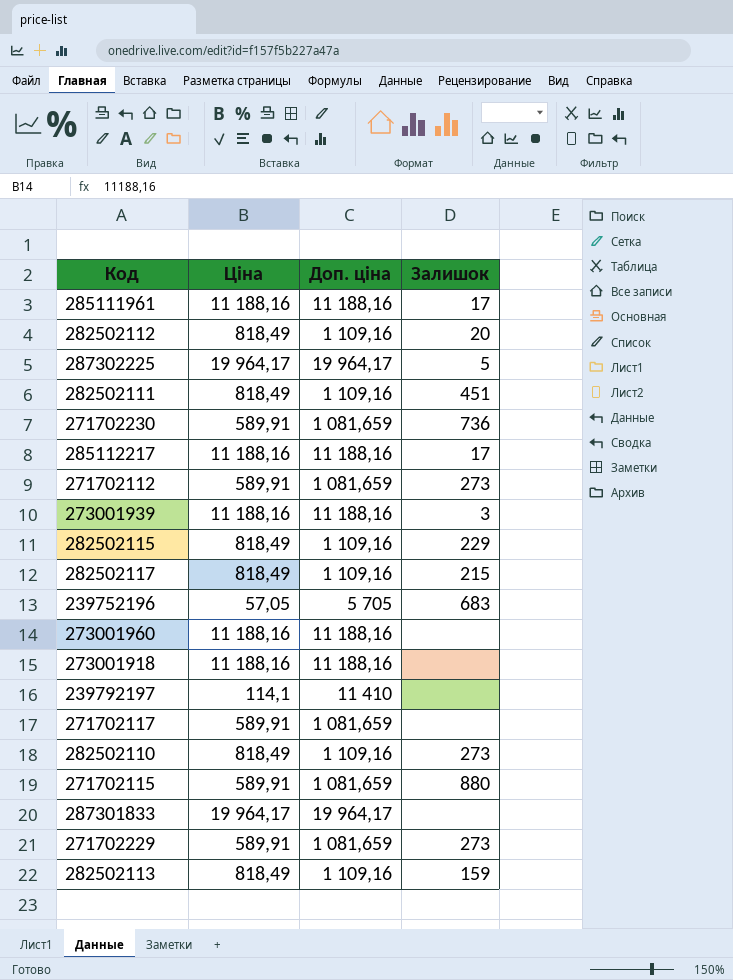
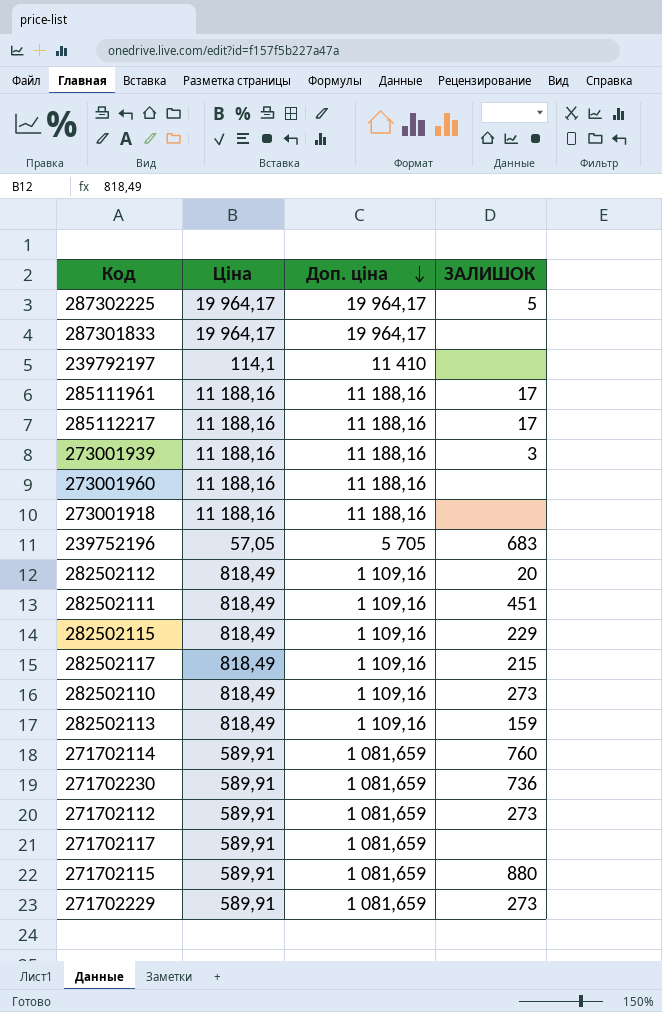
row order: none -> Доп. ціна descending
column name: Залишок -> ЗАЛИШОК
row 271702114: none -> 589,91 | 1 081,659 | 760

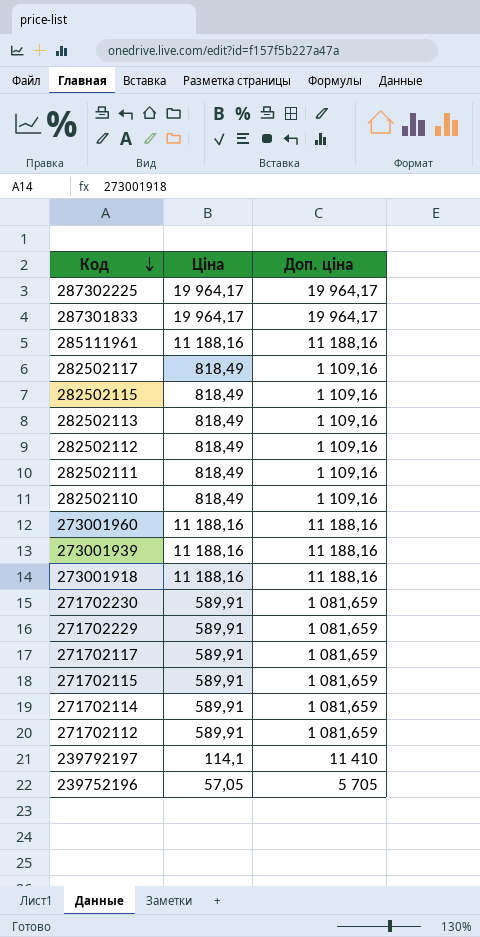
row order: Доп. ціна descending -> Код descending
column ЗАЛИШОК | position: 4 -> none
row 285112217: 11 188,16 | 11 188,16 | 17 -> none

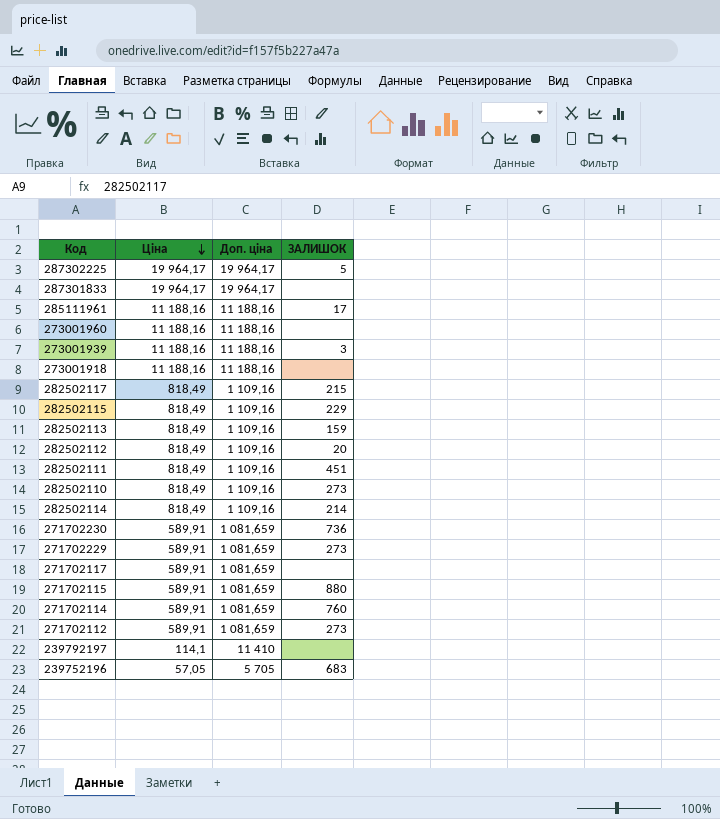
row order: Код descending -> Ціна descending
column ЗАЛИШОК | position: none -> 4
row 282502114: none -> 818,49 | 1 109,16 | 214

